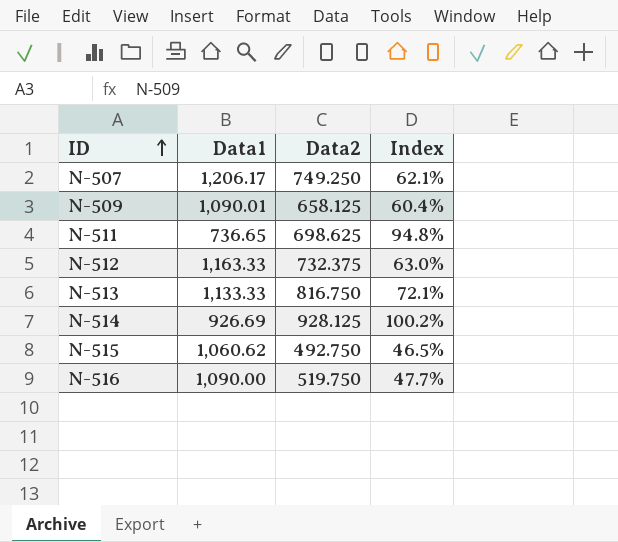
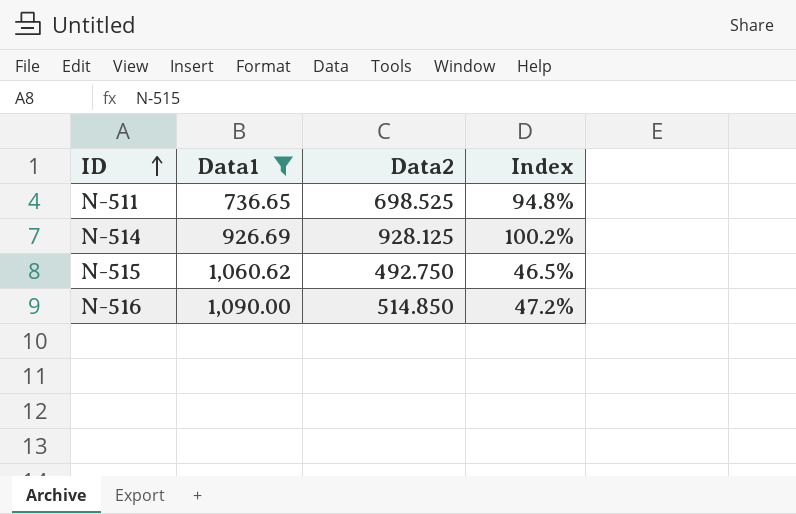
filter: none -> Data1 <= 1,090.00
N-511 | Data2: 698.625 -> 698.525
N-516 | Data2: 519.750 -> 514.850
N-516 | Index: 47.7% -> 47.2%

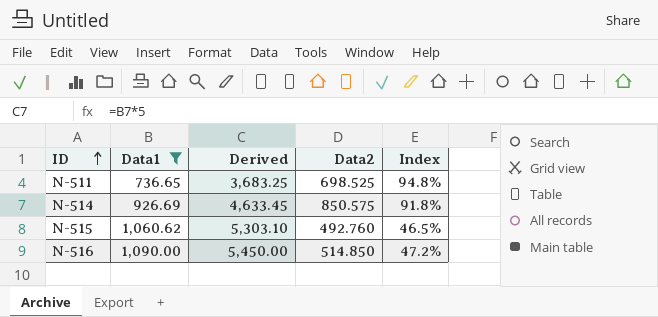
column Derived | formula: none -> [Data1] * 5
N-514 | Data2: 928.125 -> 850.575
N-514 | Index: 100.2% -> 91.8%
N-515 | Data2: 492.750 -> 492.760

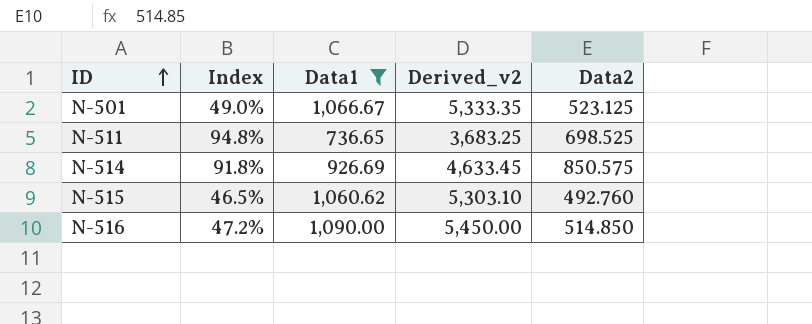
column Index | position: 5 -> 2
column name: Derived -> Derived_v2
row N-501: none -> 49.0% | 1,066.67 | 5,333.35 | 523.125

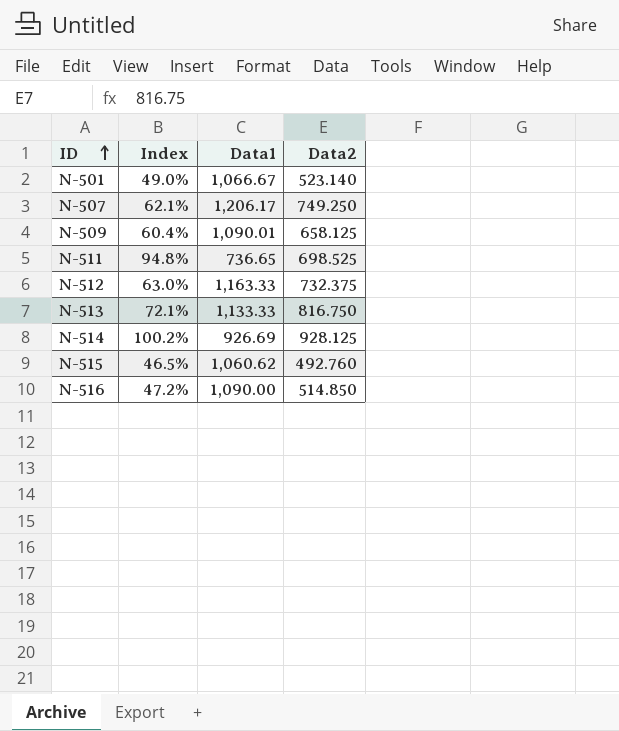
filter: Data1 <= 1,090.00 -> none
column Derived_v2 | formula: [Data1] * 5 -> none
N-501 | Data2: 523.125 -> 523.140
N-514 | Index: 91.8% -> 100.2%
N-514 | Data2: 850.575 -> 928.125

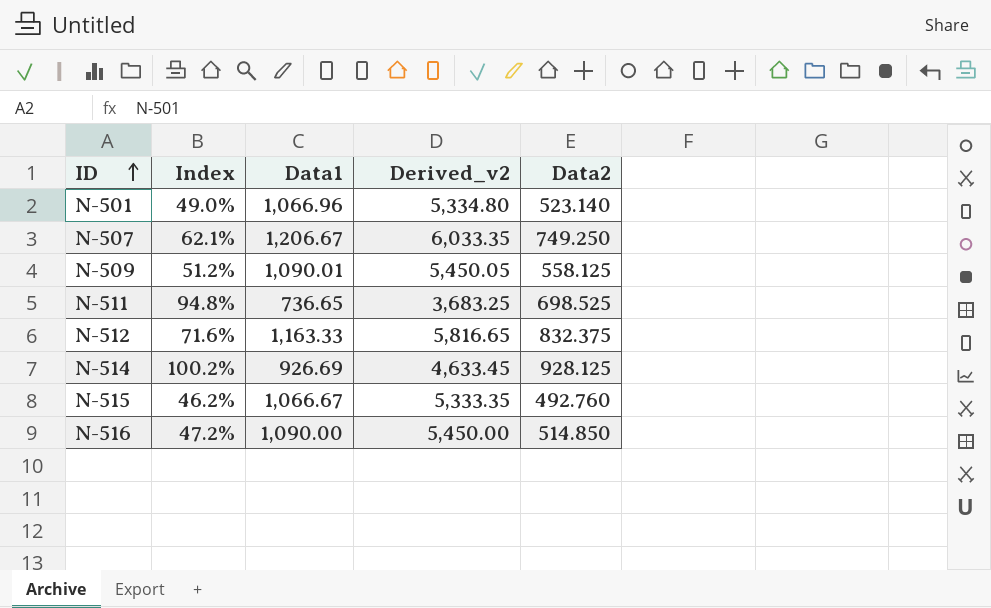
column Derived_v2 | formula: none -> [Data1] * 5
row N-513: 72.1% | 1,133.33 | 816.750 -> none
N-501 | Data1: 1,066.67 -> 1,066.96
N-507 | Data1: 1,206.17 -> 1,206.67
N-509 | Index: 60.4% -> 51.2%
N-509 | Data2: 658.125 -> 558.125
N-512 | Index: 63.0% -> 71.6%
N-512 | Data2: 732.375 -> 832.375
N-515 | Index: 46.5% -> 46.2%
N-515 | Data1: 1,060.62 -> 1,066.67

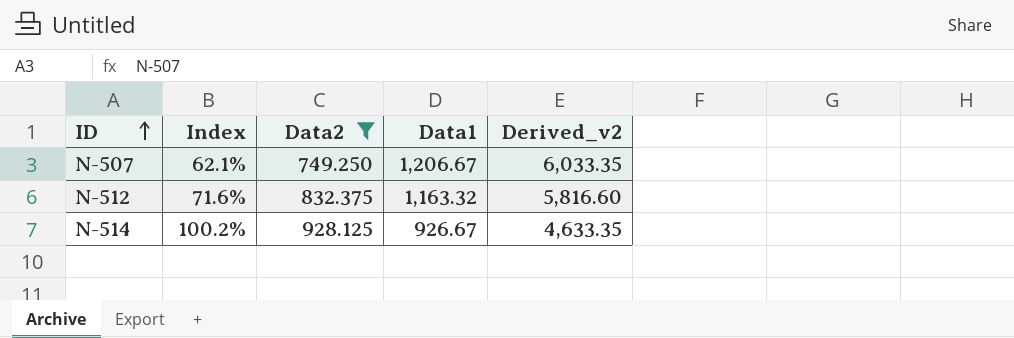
filter: none -> Data2 >= 749.250
column Data2 | position: 5 -> 3
N-512 | Data1: 1,163.33 -> 1,163.32
N-512 | Derived_v2: 5,816.65 -> 5,816.60
N-514 | Data1: 926.69 -> 926.67
N-514 | Derived_v2: 4,633.45 -> 4,633.35

